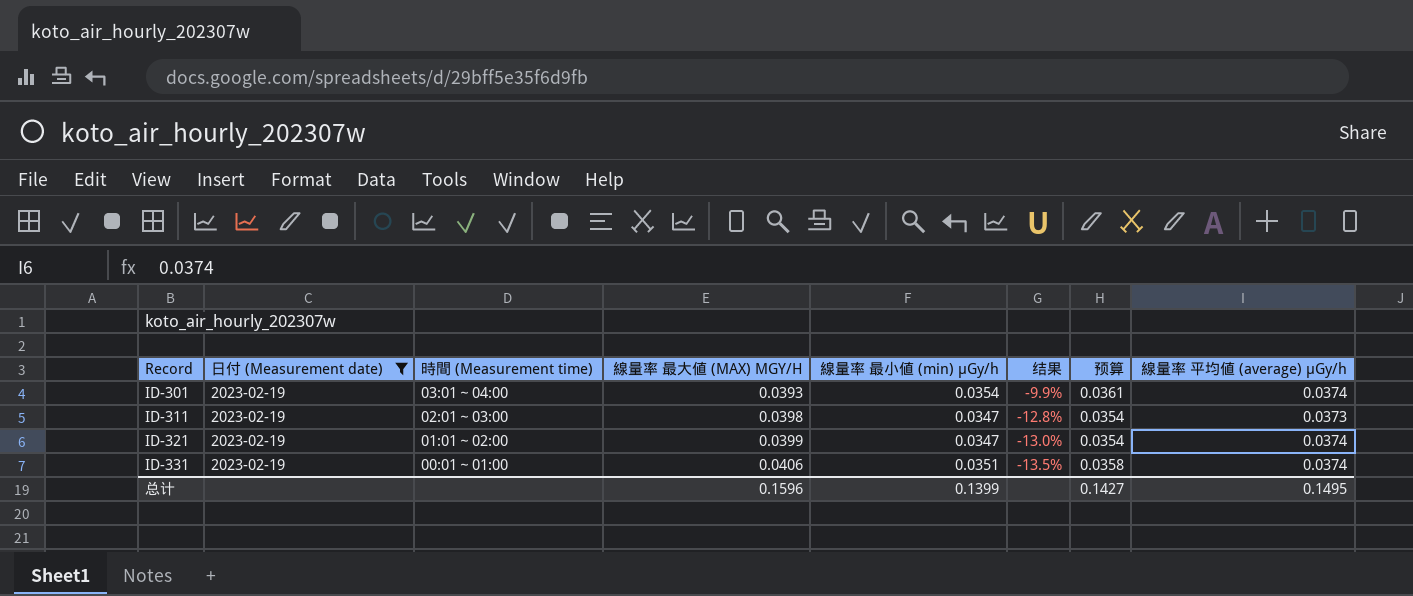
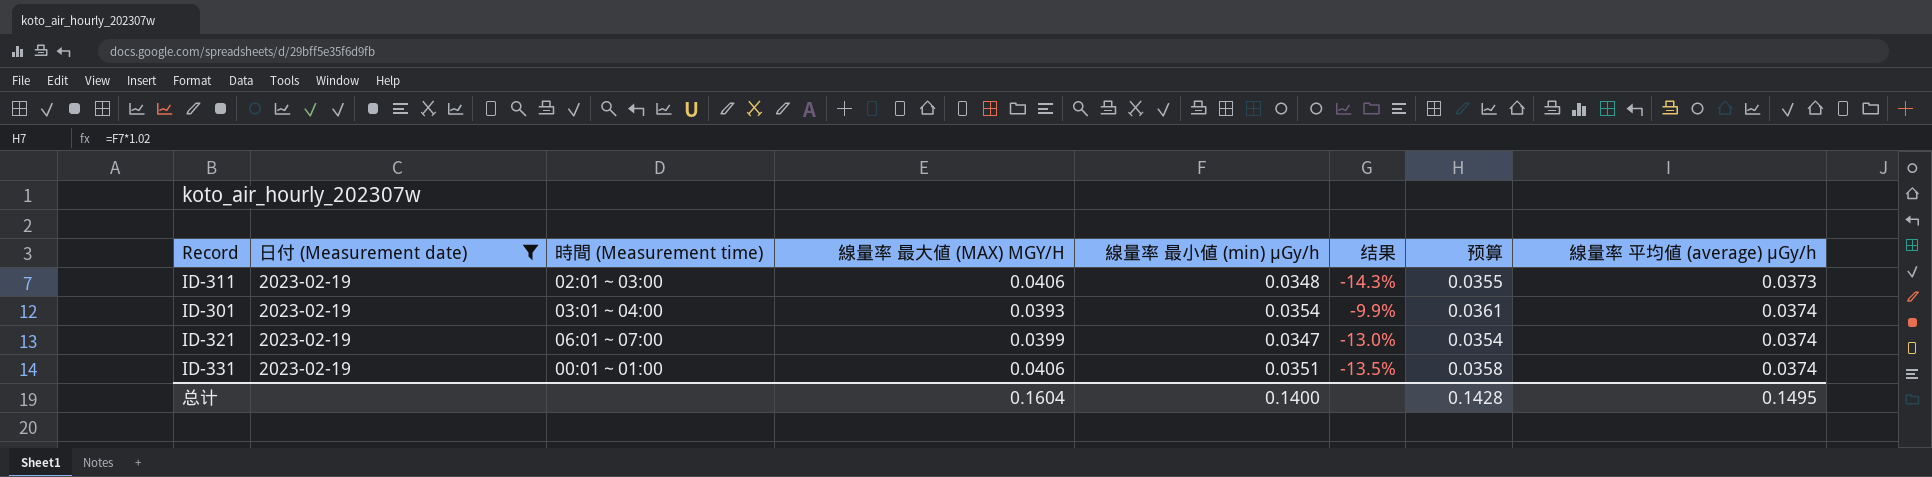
row order: Record ascending -> 線量率 平均値 (average) μGy/h ascending
ID-311 | 線量率 最大値 (MAX) ΜGY/H: 0.0398 -> 0.0406
ID-311 | 線量率 最小値 (min) μGy/h: 0.0347 -> 0.0348
ID-311 | 结果: -12.8% -> -14.3%
ID-311 | 预算: 0.0354 -> 0.0355
ID-321 | 時間 (Measurement time): 01:01～02:00 -> 06:01～07:00
总计 | 線量率 最大値 (MAX) ΜGY/H: 0.1596 -> 0.1604
总计 | 線量率 最小値 (min) μGy/h: 0.1399 -> 0.1400
总计 | 预算: 0.1427 -> 0.1428

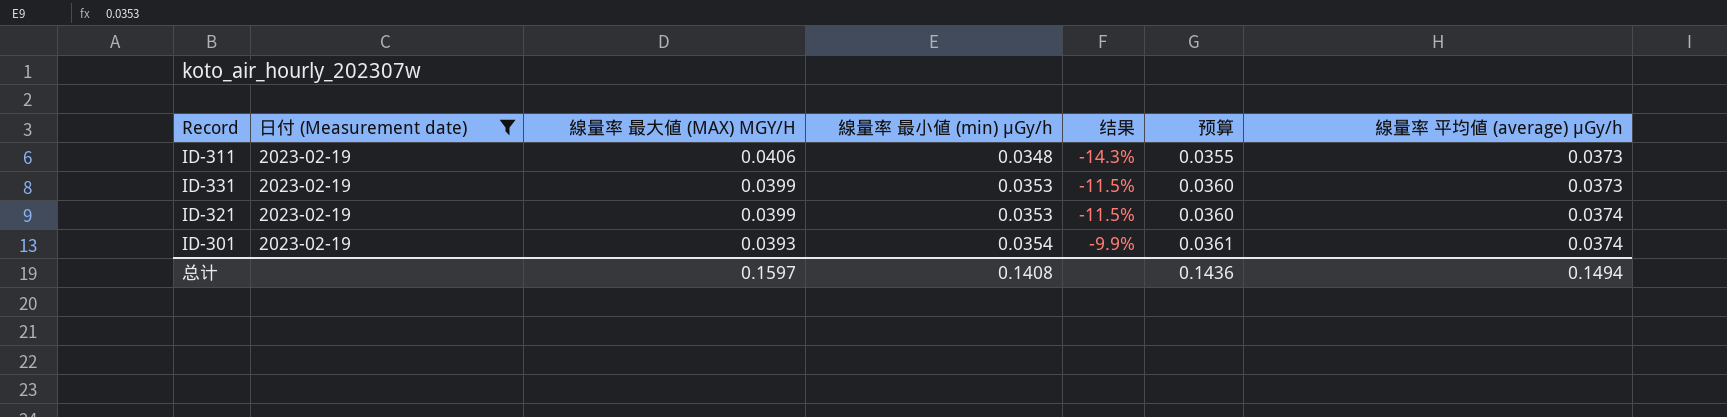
row order: 線量率 平均値 (average) μGy/h ascending -> 線量率 最大値 (MAX) ΜGY/H descending
column 時間 (Measurement time) | position: 3 -> none
ID-331 | 線量率 最大値 (MAX) ΜGY/H: 0.0406 -> 0.0399
ID-331 | 線量率 最小値 (min) μGy/h: 0.0351 -> 0.0353
ID-331 | 结果: -13.5% -> -11.5%
ID-331 | 预算: 0.0358 -> 0.0360
ID-331 | 線量率 平均値 (average) μGy/h: 0.0374 -> 0.0373
ID-321 | 線量率 最小値 (min) μGy/h: 0.0347 -> 0.0353
ID-321 | 结果: -13.0% -> -11.5%
ID-321 | 预算: 0.0354 -> 0.0360
总计 | 線量率 最大値 (MAX) ΜGY/H: 0.1604 -> 0.1597
总计 | 線量率 最小値 (min) μGy/h: 0.1400 -> 0.1408
总计 | 预算: 0.1428 -> 0.1436
总计 | 線量率 平均値 (average) μGy/h: 0.1495 -> 0.1494

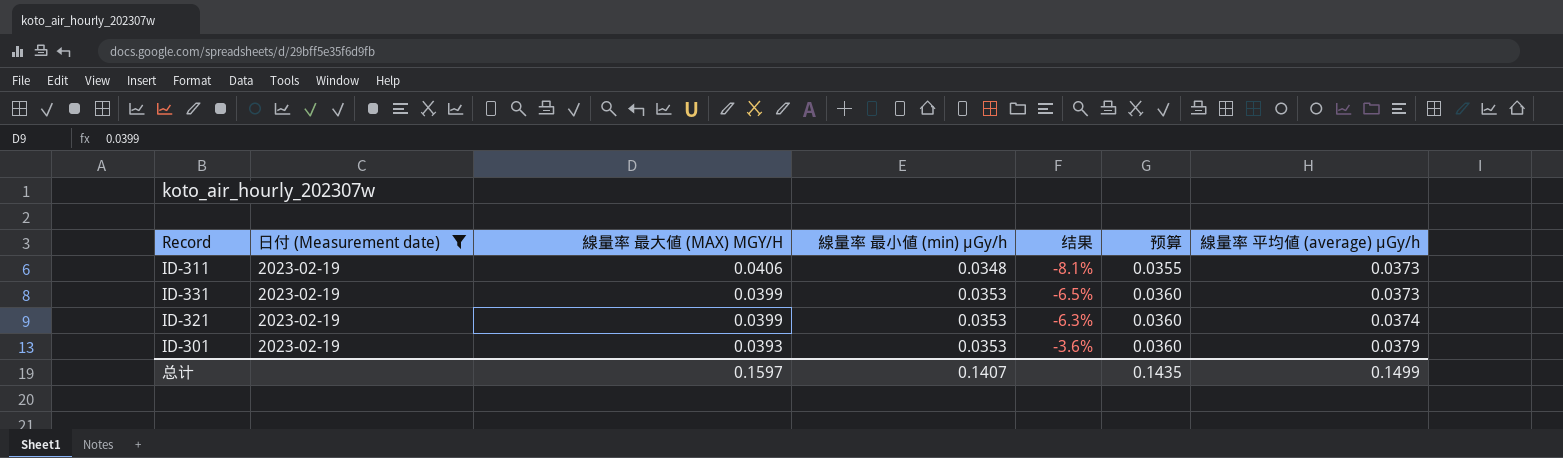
column 结果 | formula: ([線量率 最小値 (min) μGy/h] - [線量率 最大値 (MAX) ΜGY/H]) / [線量率 最大値 (MAX) ΜGY/H] -> ([線量率 平均値 (average) μGy/h] - [線量率 最大値 (MAX) ΜGY/H]) / [線量率 最大値 (MAX) ΜGY/H]
ID-301 | 線量率 最小値 (min) μGy/h: 0.0354 -> 0.0353
ID-301 | 预算: 0.0361 -> 0.0360
ID-301 | 線量率 平均値 (average) μGy/h: 0.0374 -> 0.0379
总计 | 線量率 最小値 (min) μGy/h: 0.1408 -> 0.1407
总计 | 预算: 0.1436 -> 0.1435
总计 | 線量率 平均値 (average) μGy/h: 0.1494 -> 0.1499

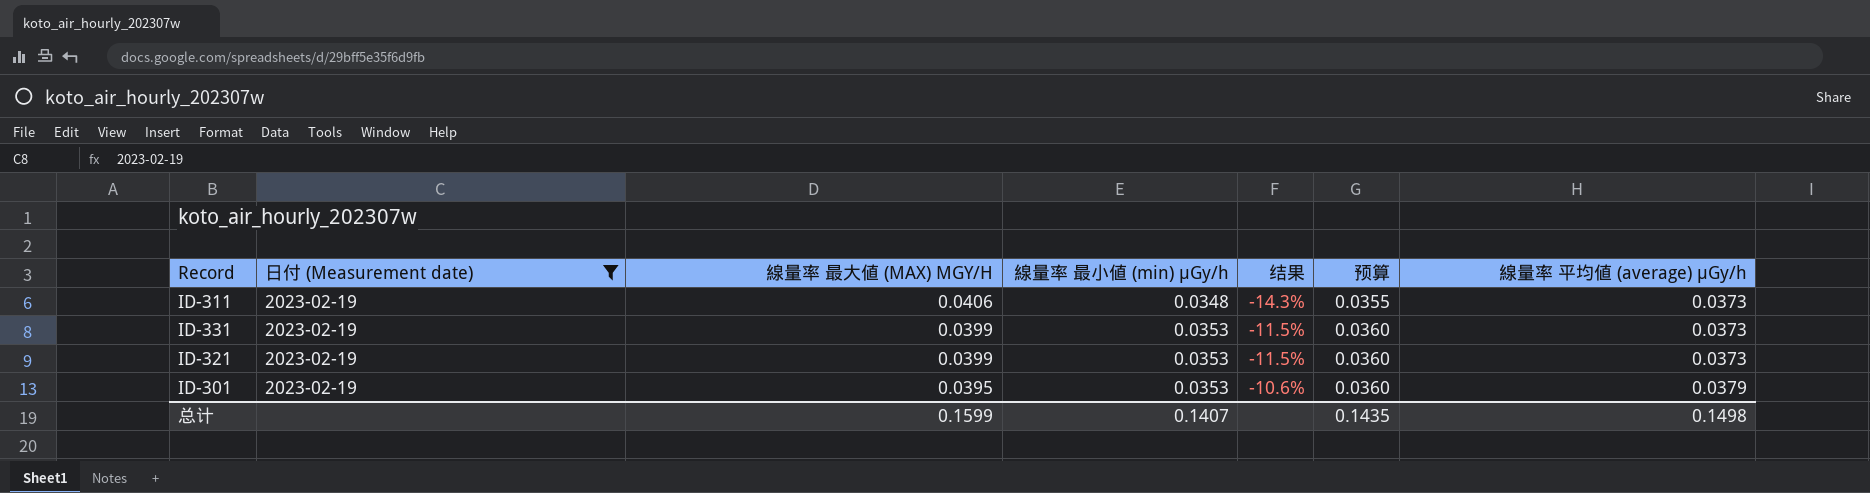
column 结果 | formula: ([線量率 平均値 (average) μGy/h] - [線量率 最大値 (MAX) ΜGY/H]) / [線量率 最大値 (MAX) ΜGY/H] -> ([線量率 最小値 (min) μGy/h] - [線量率 最大値 (MAX) ΜGY/H]) / [線量率 最大値 (MAX) ΜGY/H]
ID-321 | 線量率 平均値 (average) μGy/h: 0.0374 -> 0.0373
ID-301 | 線量率 最大値 (MAX) ΜGY/H: 0.0393 -> 0.0395
总计 | 線量率 最大値 (MAX) ΜGY/H: 0.1597 -> 0.1599
总计 | 線量率 平均値 (average) μGy/h: 0.1499 -> 0.1498

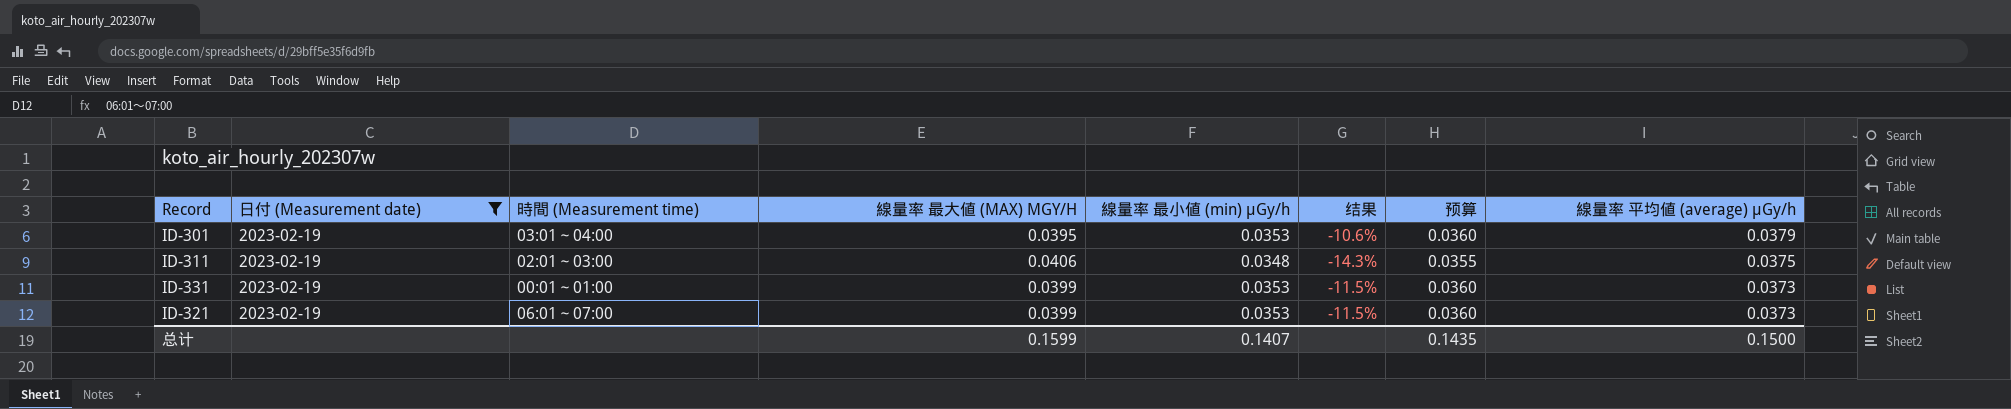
row order: 線量率 最大値 (MAX) ΜGY/H descending -> 線量率 平均値 (average) μGy/h descending
column 時間 (Measurement time) | position: none -> 3
ID-311 | 線量率 平均値 (average) μGy/h: 0.0373 -> 0.0375
总计 | 線量率 平均値 (average) μGy/h: 0.1498 -> 0.1500

